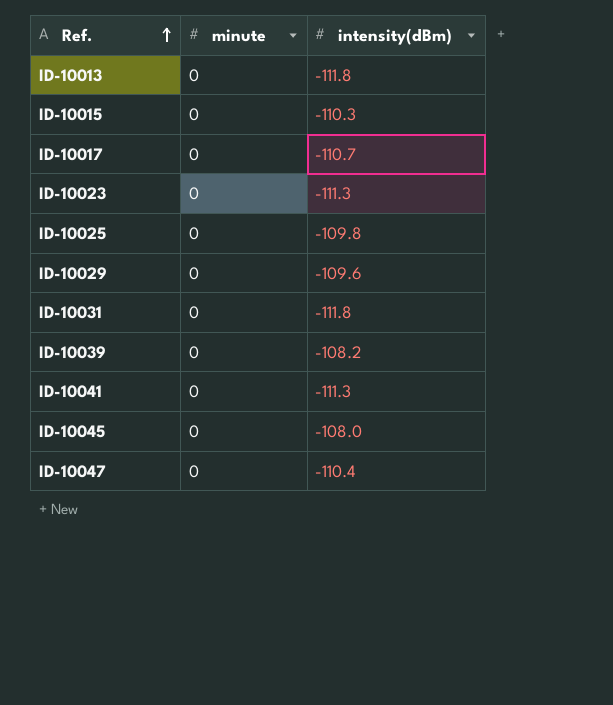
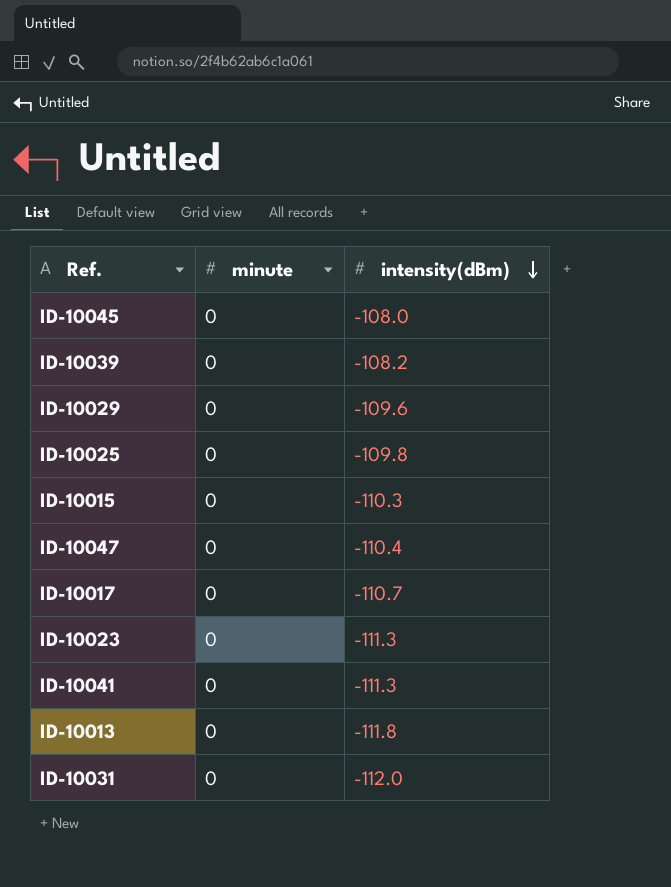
row order: Ref. ascending -> intensity(dBm) descending
ID-10031 | intensity(dBm): -111.8 -> -112.0

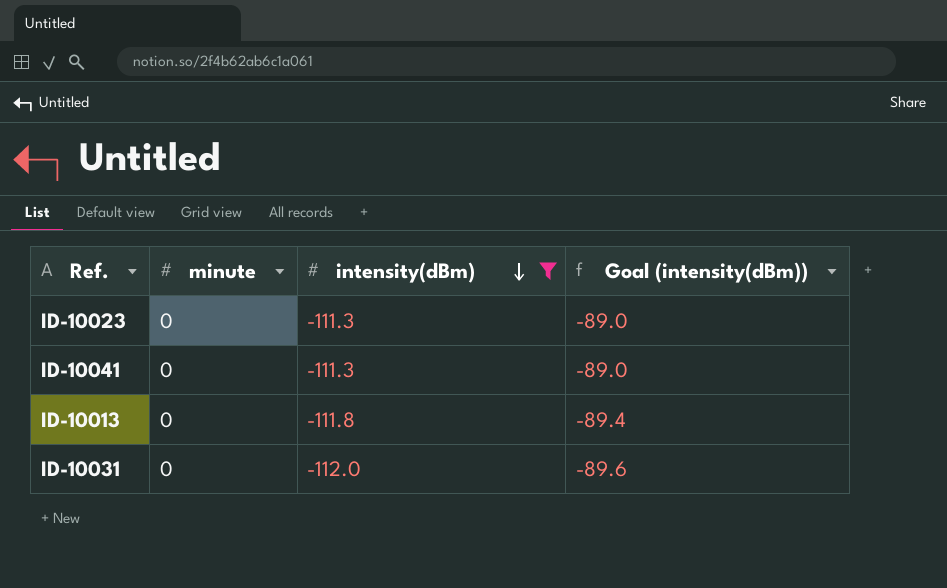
filter: none -> intensity(dBm) <= -111.3
column Goal (intensity(dBm)) | formula: none -> [intensity(dBm)] * 0.8

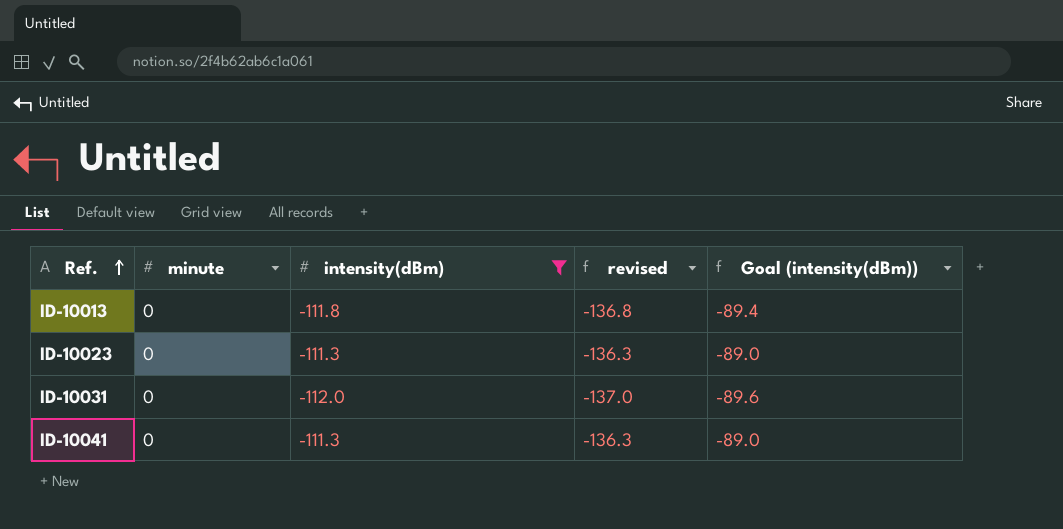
row order: intensity(dBm) descending -> Ref. ascending
column revised | formula: none -> [intensity(dBm)] - 25

